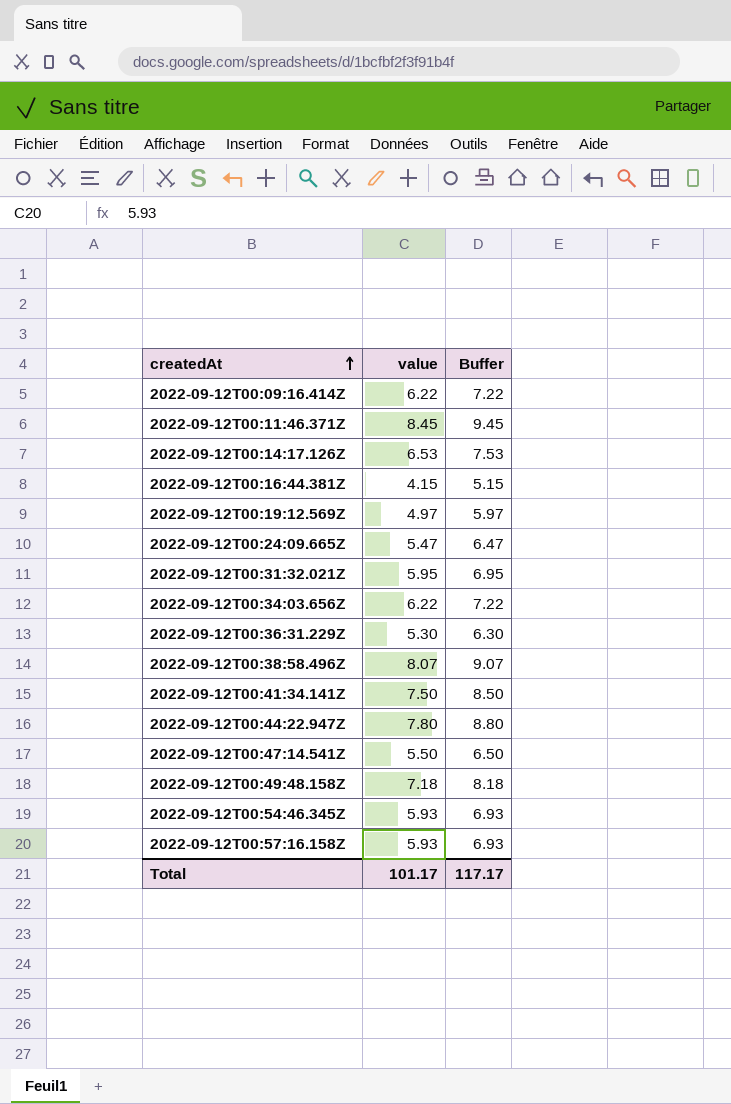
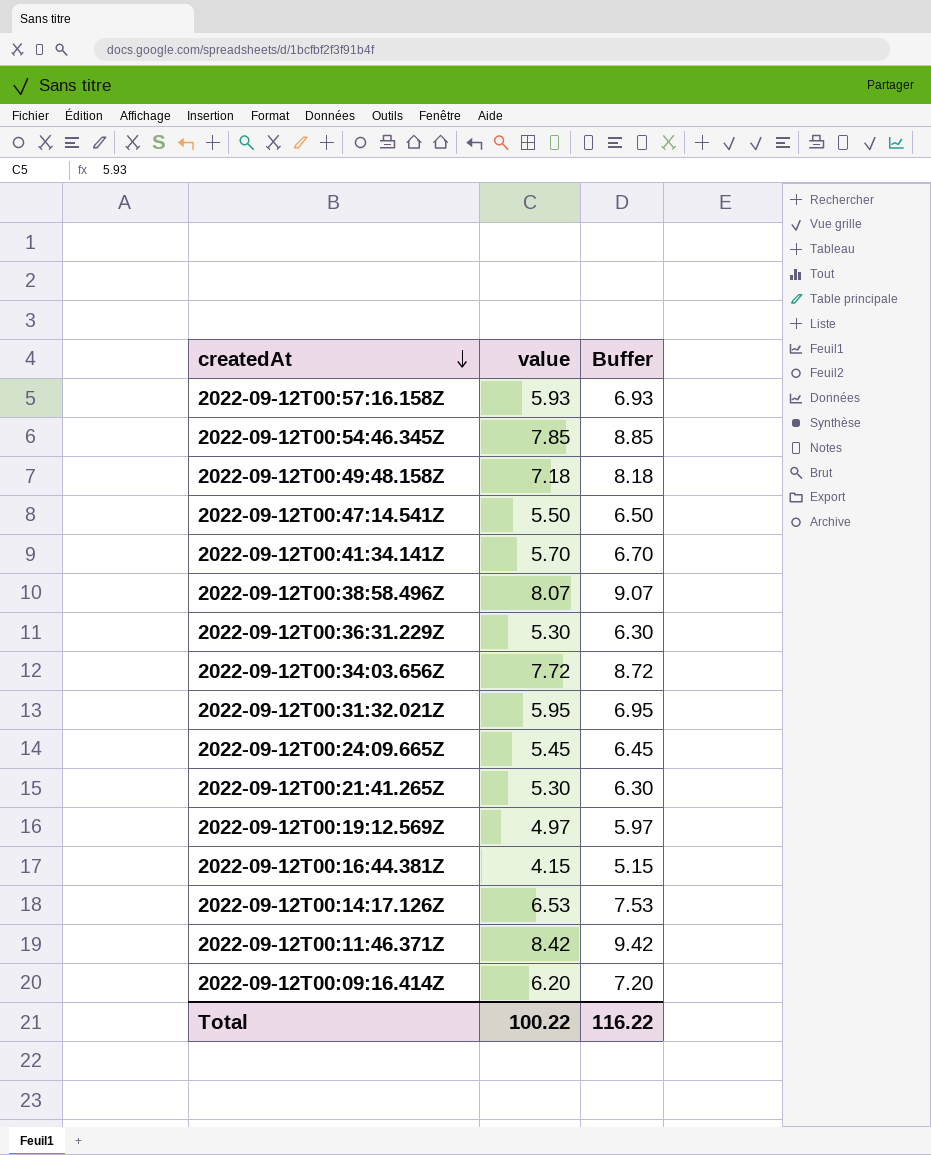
row order: createdAt ascending -> createdAt descending
row 2022-09-12T00:44:22.947Z: 7.80 | 8.80 -> none
2022-09-12T00:54:46.345Z | value: 5.93 -> 7.85
2022-09-12T00:54:46.345Z | Buffer: 6.93 -> 8.85
2022-09-12T00:41:34.141Z | value: 7.50 -> 5.70
2022-09-12T00:41:34.141Z | Buffer: 8.50 -> 6.70
2022-09-12T00:34:03.656Z | value: 6.22 -> 7.72
2022-09-12T00:34:03.656Z | Buffer: 7.22 -> 8.72
2022-09-12T00:24:09.665Z | value: 5.47 -> 5.45
2022-09-12T00:24:09.665Z | Buffer: 6.47 -> 6.45
row 2022-09-12T00:21:41.265Z: none -> 5.30 | 6.30
2022-09-12T00:11:46.371Z | value: 8.45 -> 8.42
2022-09-12T00:11:46.371Z | Buffer: 9.45 -> 9.42
2022-09-12T00:09:16.414Z | value: 6.22 -> 6.20
2022-09-12T00:09:16.414Z | Buffer: 7.22 -> 7.20
Total | value: 101.17 -> 100.22
Total | Buffer: 117.17 -> 116.22

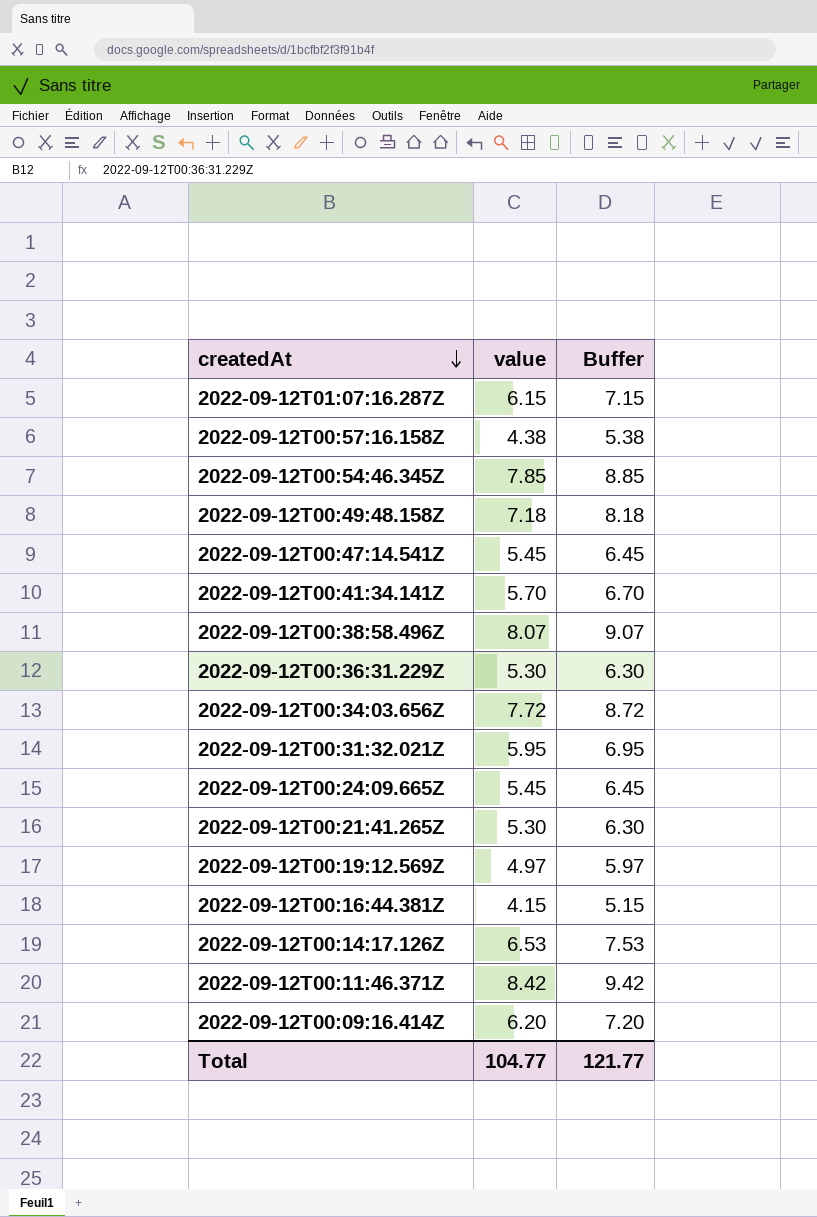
row 2022-09-12T01:07:16.287Z: none -> 6.15 | 7.15
2022-09-12T00:57:16.158Z | value: 5.93 -> 4.38
2022-09-12T00:57:16.158Z | Buffer: 6.93 -> 5.38
2022-09-12T00:47:14.541Z | value: 5.50 -> 5.45
2022-09-12T00:47:14.541Z | Buffer: 6.50 -> 6.45
Total | value: 100.22 -> 104.77
Total | Buffer: 116.22 -> 121.77

